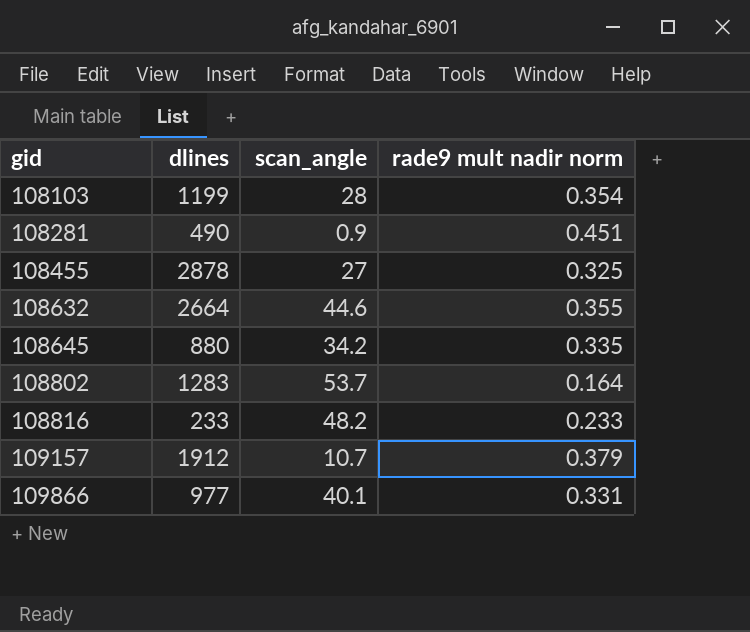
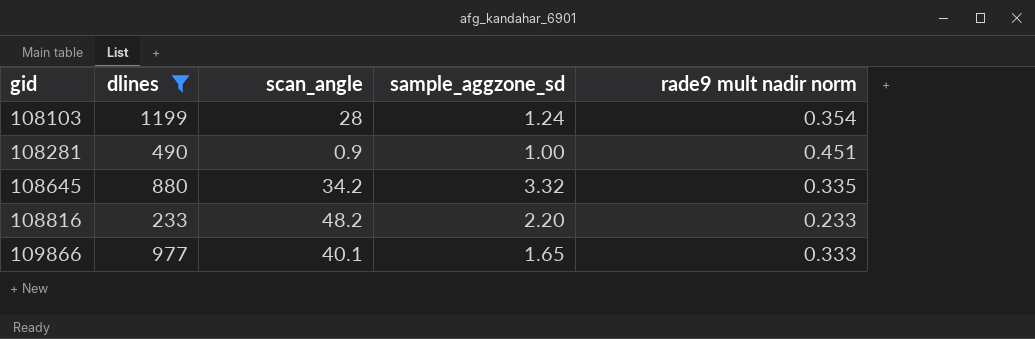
filter: none -> dlines <= 1199
column sample_aggzone_sd | position: none -> 4
109866 | rade9 mult nadir norm: 0.331 -> 0.333

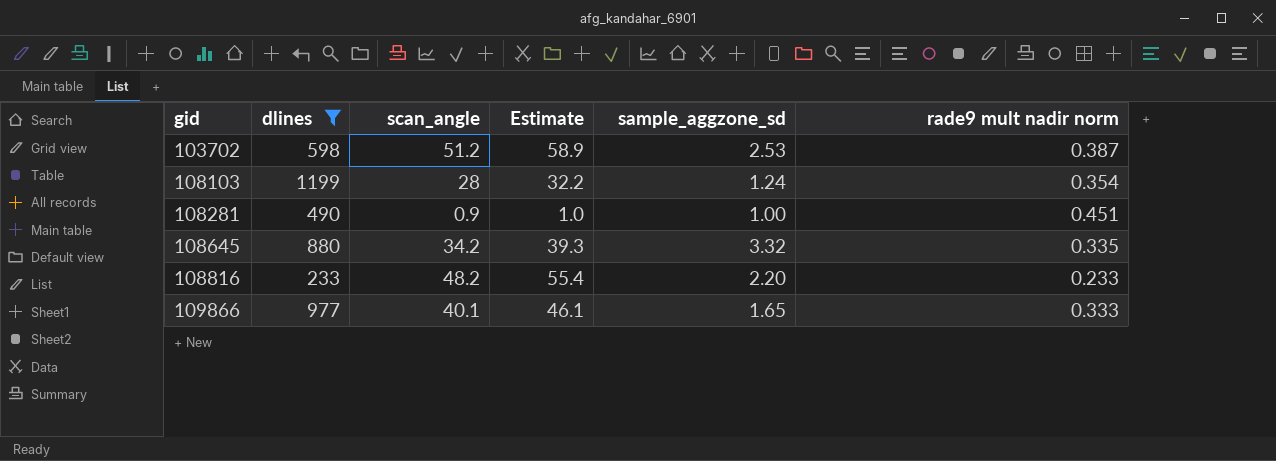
column Estimate | formula: none -> [scan_angle] * 1.15
row 103702: none -> 598 | 51.2 | 58.9 | 2.53 | 0.387

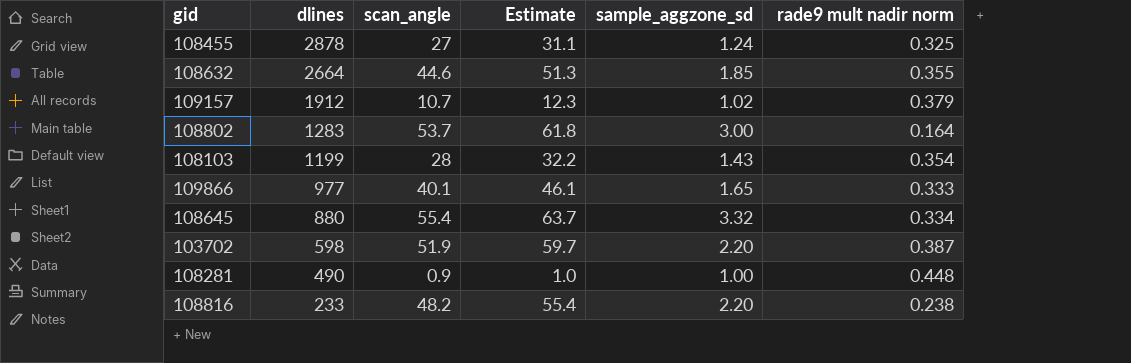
filter: dlines <= 1199 -> none
row order: gid ascending -> dlines descending
108103 | sample_aggzone_sd: 1.24 -> 1.43
108645 | scan_angle: 34.2 -> 55.4
108645 | Estimate: 39.3 -> 63.7
108645 | rade9 mult nadir norm: 0.335 -> 0.334
103702 | scan_angle: 51.2 -> 51.9
103702 | Estimate: 58.9 -> 59.7
103702 | sample_aggzone_sd: 2.53 -> 2.20
108281 | rade9 mult nadir norm: 0.451 -> 0.448
108816 | rade9 mult nadir norm: 0.233 -> 0.238

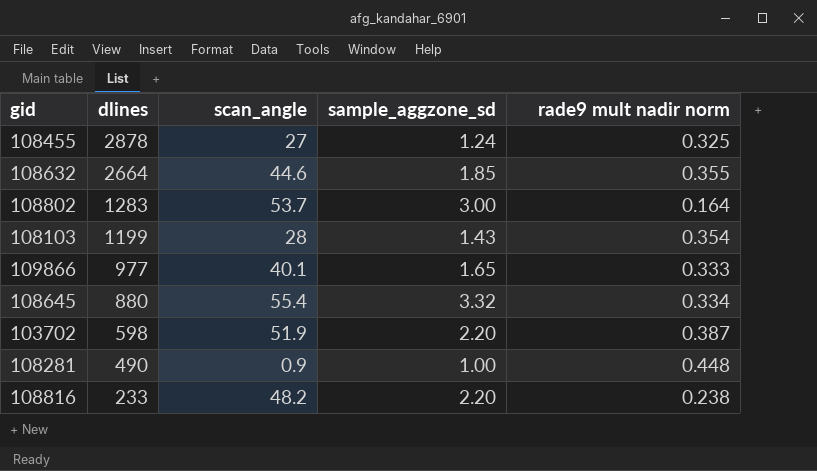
column Estimate | formula: [scan_angle] * 1.15 -> none
row 109157: 1912 | 10.7 | 12.3 | 1.02 | 0.379 -> none

